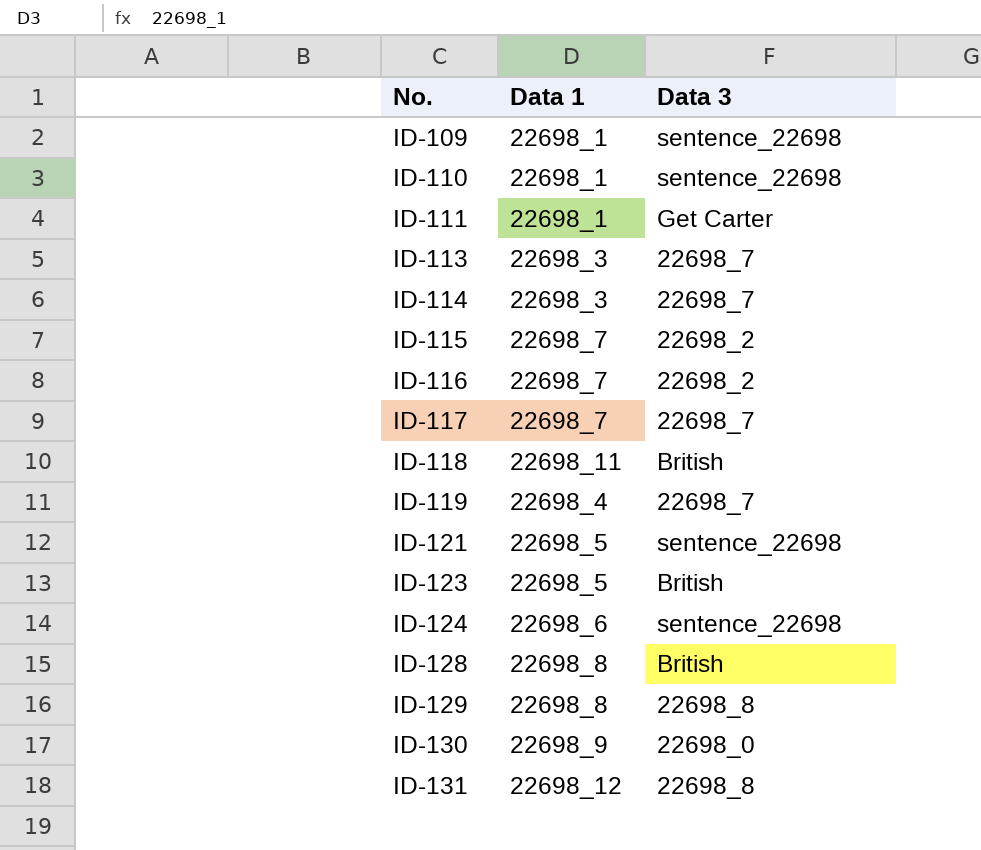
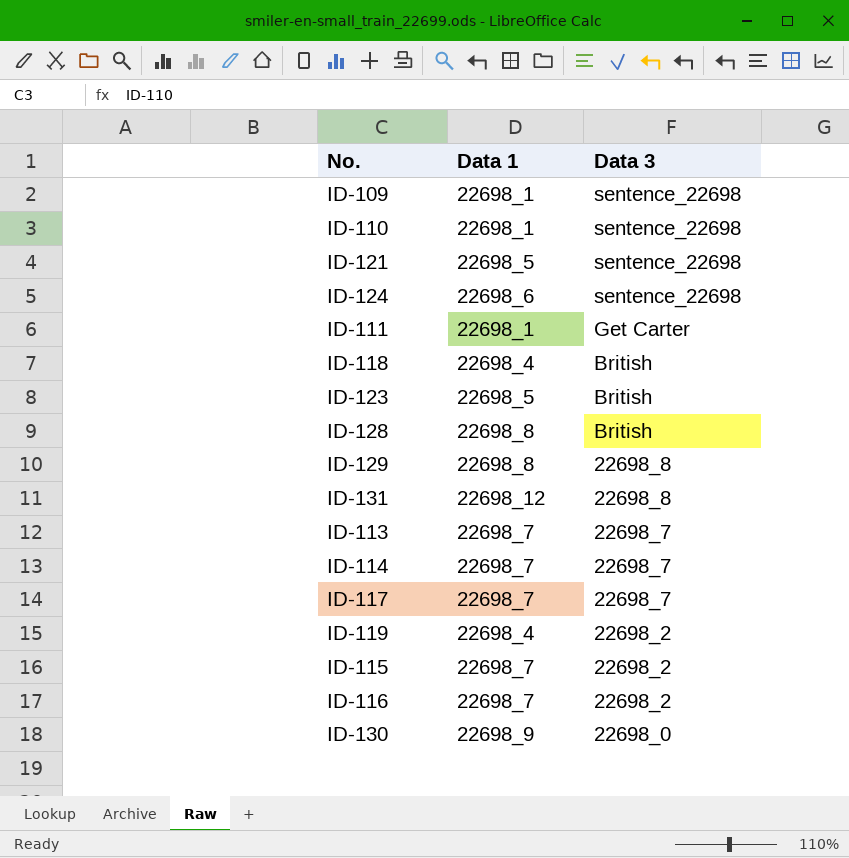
row order: No. ascending -> Data 3 descending
ID-118 | Data 1: 22698_11 -> 22698_4
ID-113 | Data 1: 22698_3 -> 22698_7
ID-114 | Data 1: 22698_3 -> 22698_7
ID-119 | Data 3: 22698_7 -> 22698_2

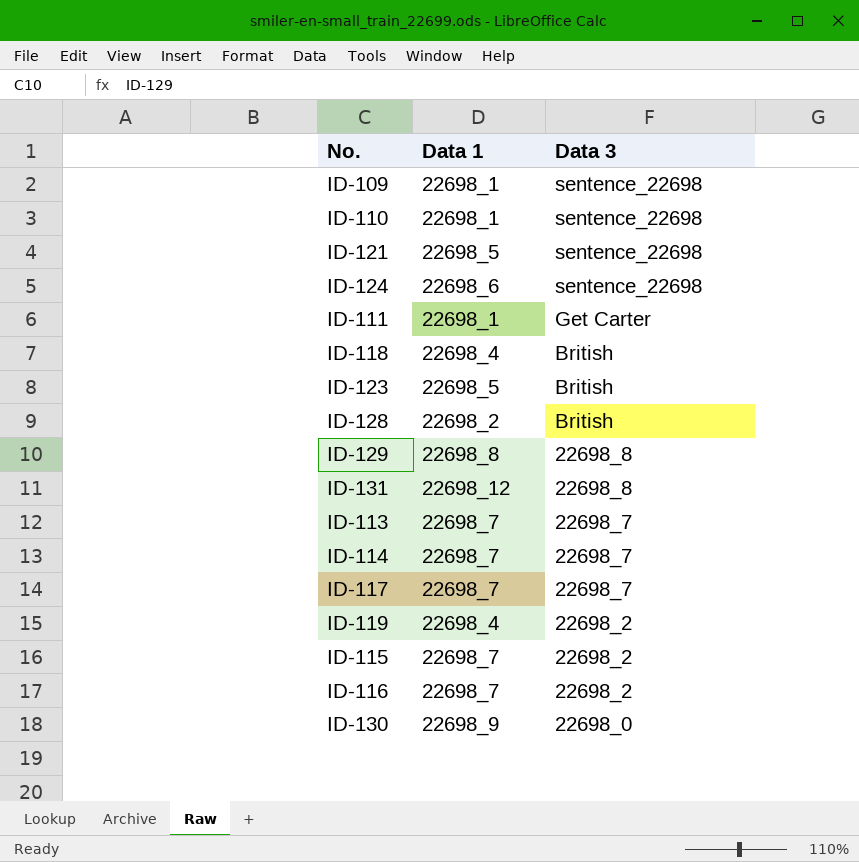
ID-128 | Data 1: 22698_8 -> 22698_2

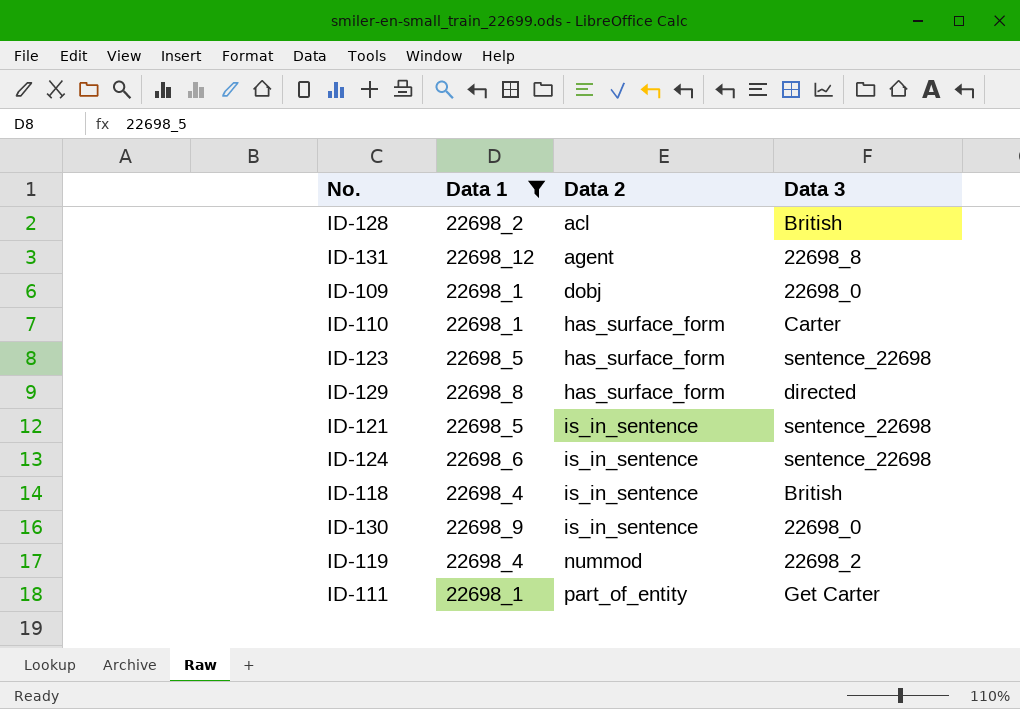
filter: none -> Data 1 != 22698_7
row order: Data 3 descending -> Data 2 ascending
column Data 2 | position: none -> 3
ID-109 | Data 3: sentence_22698 -> 22698_0
ID-110 | Data 3: sentence_22698 -> Carter
ID-123 | Data 3: British -> sentence_22698
ID-129 | Data 3: 22698_8 -> directed

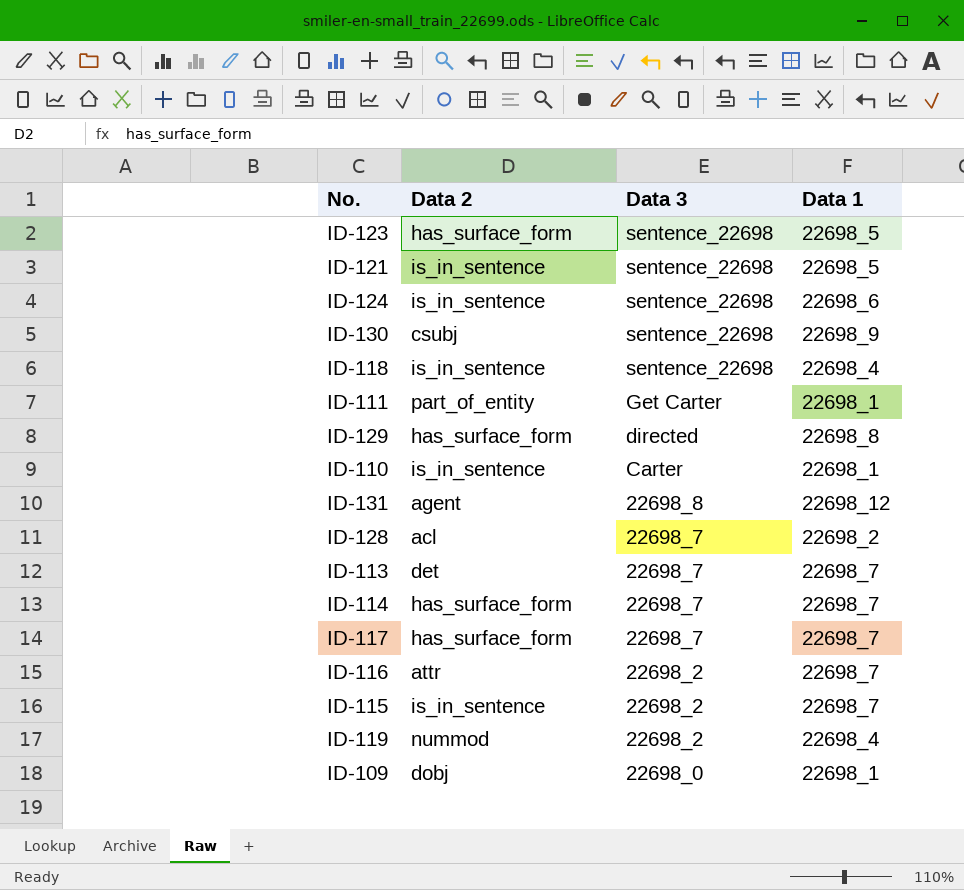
filter: Data 1 != 22698_7 -> none
row order: Data 2 ascending -> Data 3 descending
column Data 1 | position: 2 -> 4
ID-130 | Data 2: is_in_sentence -> csubj
ID-130 | Data 3: 22698_0 -> sentence_22698
ID-118 | Data 3: British -> sentence_22698
ID-110 | Data 2: has_surface_form -> is_in_sentence
ID-128 | Data 3: British -> 22698_7

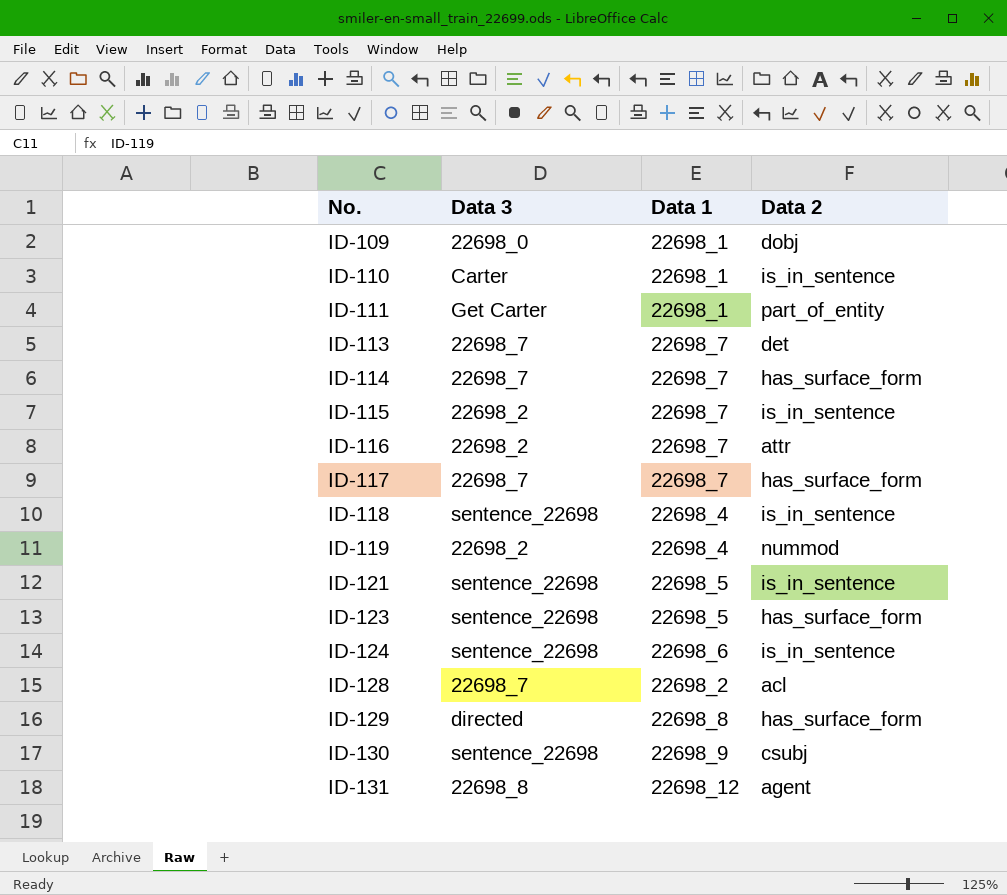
row order: Data 3 descending -> No. ascending
column Data 2 | position: 2 -> 4

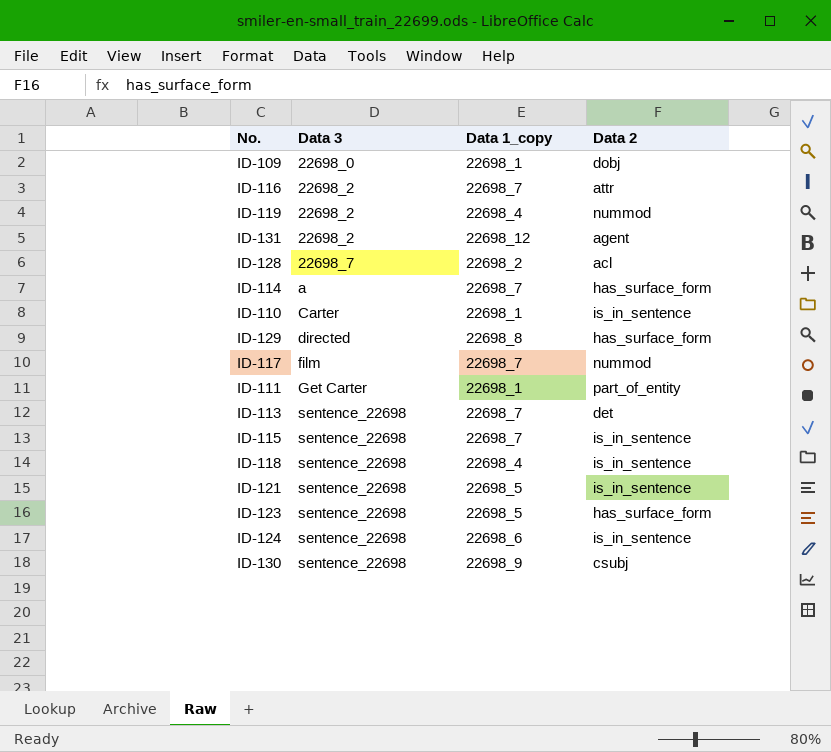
row order: No. ascending -> Data 3 ascending
column name: Data 1 -> Data 1_copy
ID-131 | Data 3: 22698_8 -> 22698_2
ID-114 | Data 3: 22698_7 -> a
ID-117 | Data 3: 22698_7 -> film
ID-117 | Data 2: has_surface_form -> nummod
ID-113 | Data 3: 22698_7 -> sentence_22698
ID-115 | Data 3: 22698_2 -> sentence_22698

